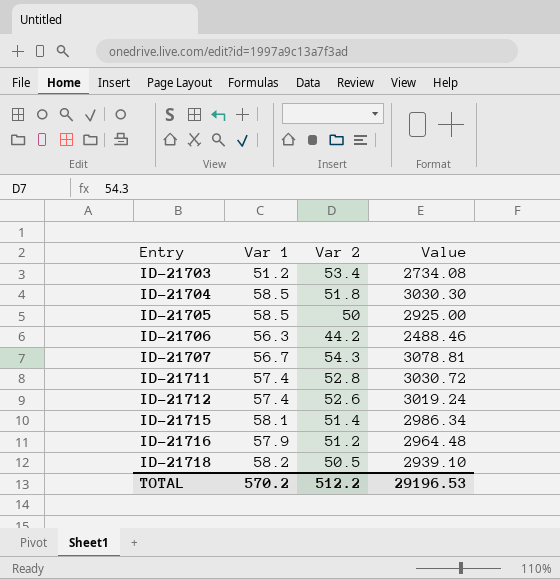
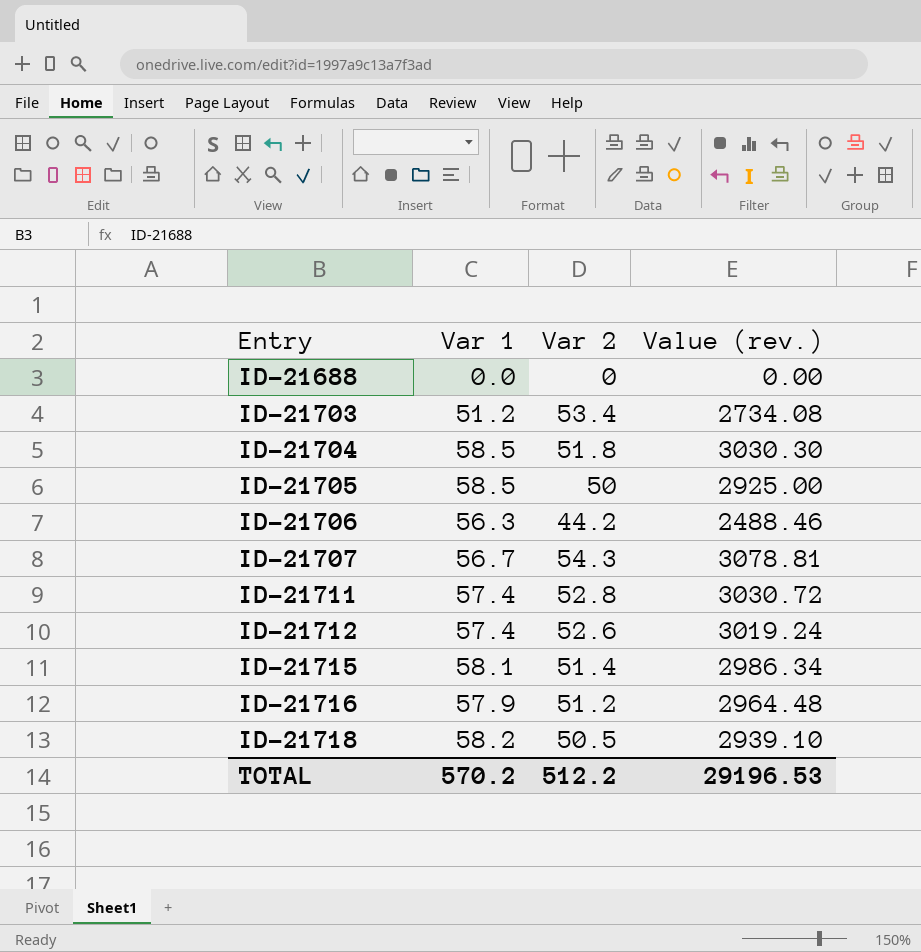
column name: Value -> Value (rev.)
row ID-21688: none -> 0.0 | 0 | 0.00

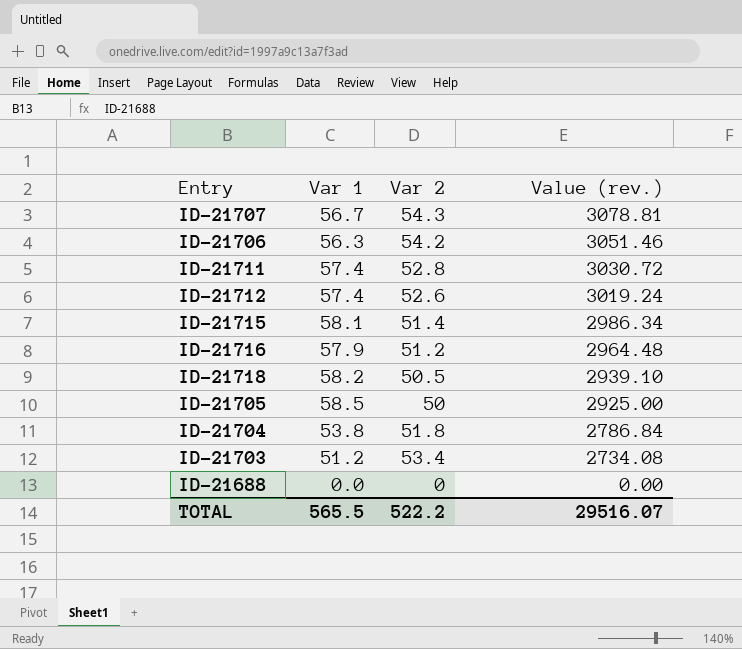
row order: Entry ascending -> Value (rev.) descending
ID-21706 | Var 2: 44.2 -> 54.2
ID-21706 | Value (rev.): 2488.46 -> 3051.46
ID-21704 | Var 1: 58.5 -> 53.8
ID-21704 | Value (rev.): 3030.30 -> 2786.84
TOTAL | Var 1: 570.2 -> 565.5
TOTAL | Var 2: 512.2 -> 522.2
TOTAL | Value (rev.): 29196.53 -> 29516.07

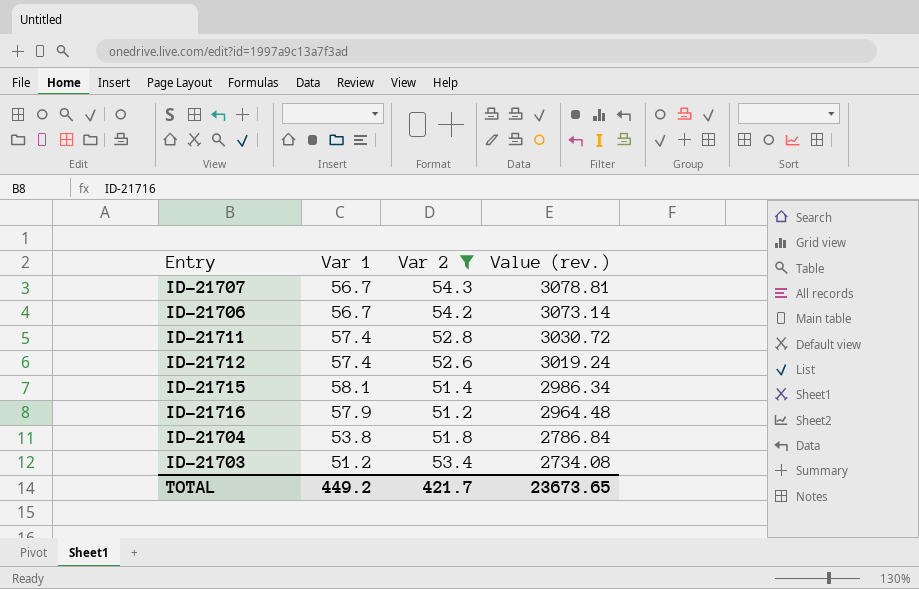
filter: none -> Var 2 >= 51.2
ID-21706 | Var 1: 56.3 -> 56.7
ID-21706 | Value (rev.): 3051.46 -> 3073.14
TOTAL | Var 1: 565.5 -> 449.2
TOTAL | Var 2: 522.2 -> 421.7
TOTAL | Value (rev.): 29516.07 -> 23673.65

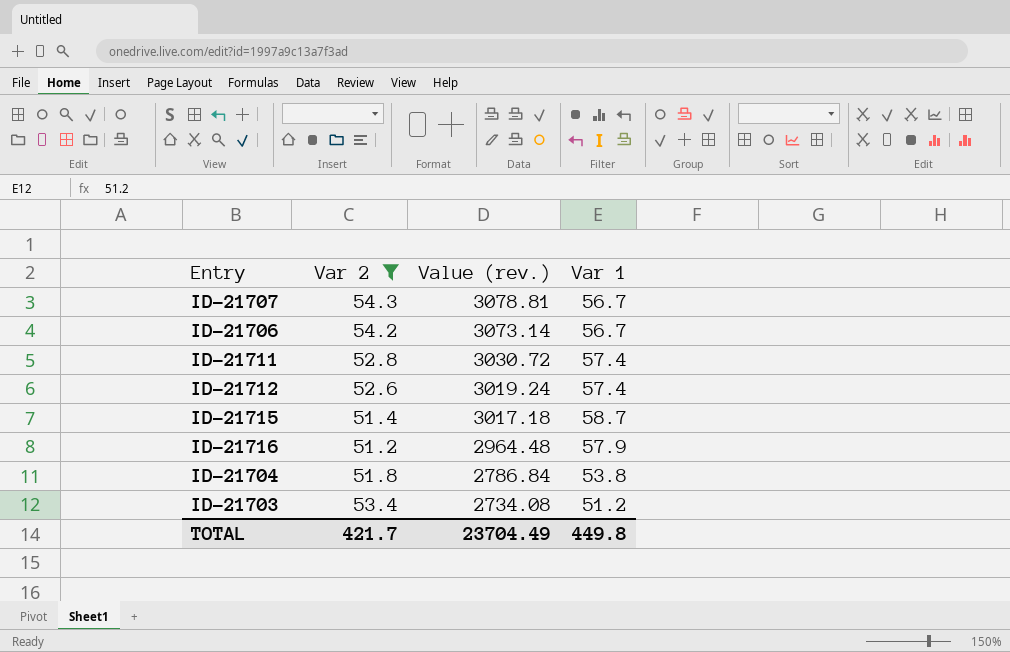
column Var 1 | position: 2 -> 4
ID-21715 | Value (rev.): 2986.34 -> 3017.18
ID-21715 | Var 1: 58.1 -> 58.7
TOTAL | Value (rev.): 23673.65 -> 23704.49
TOTAL | Var 1: 449.2 -> 449.8

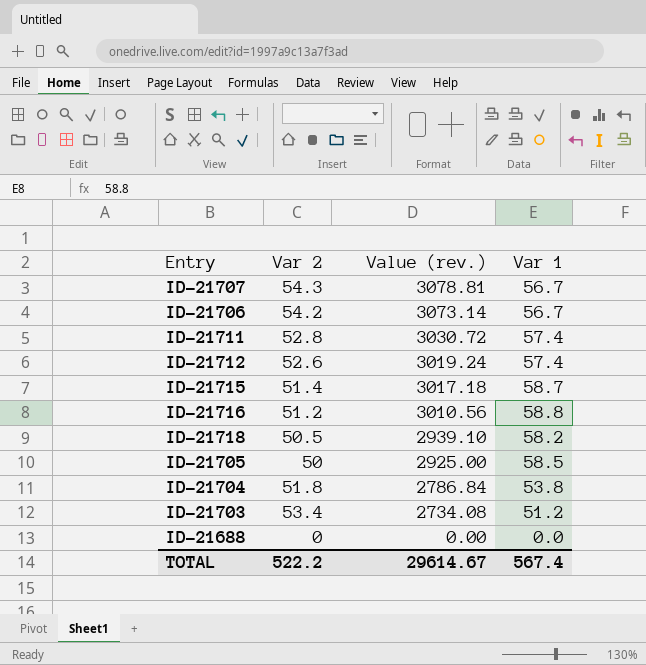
filter: Var 2 >= 51.2 -> none
ID-21716 | Value (rev.): 2964.48 -> 3010.56
ID-21716 | Var 1: 57.9 -> 58.8
TOTAL | Var 2: 421.7 -> 522.2
TOTAL | Value (rev.): 23704.49 -> 29614.67
TOTAL | Var 1: 449.8 -> 567.4

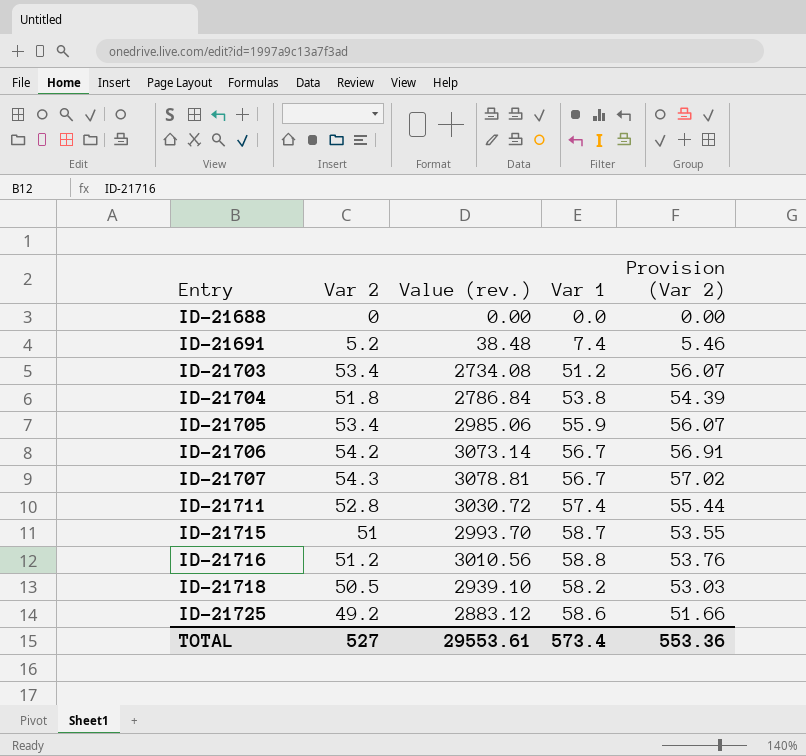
row order: Value (rev.) descending -> Entry ascending
column Provision (Var 2) | formula: none -> [Var 2] * 1.05
row ID-21712: 52.6 | 3019.24 | 57.4 -> none
row ID-21691: none -> 5.2 | 38.48 | 7.4 | 5.46
ID-21705 | Var 2: 50 -> 53.4
ID-21705 | Value (rev.): 2925.00 -> 2985.06
ID-21705 | Var 1: 58.5 -> 55.9
ID-21715 | Var 2: 51.4 -> 51
ID-21715 | Value (rev.): 3017.18 -> 2993.70
row ID-21725: none -> 49.2 | 2883.12 | 58.6 | 51.66
TOTAL | Var 2: 522.2 -> 527
TOTAL | Value (rev.): 29614.67 -> 29553.61
TOTAL | Var 1: 567.4 -> 573.4

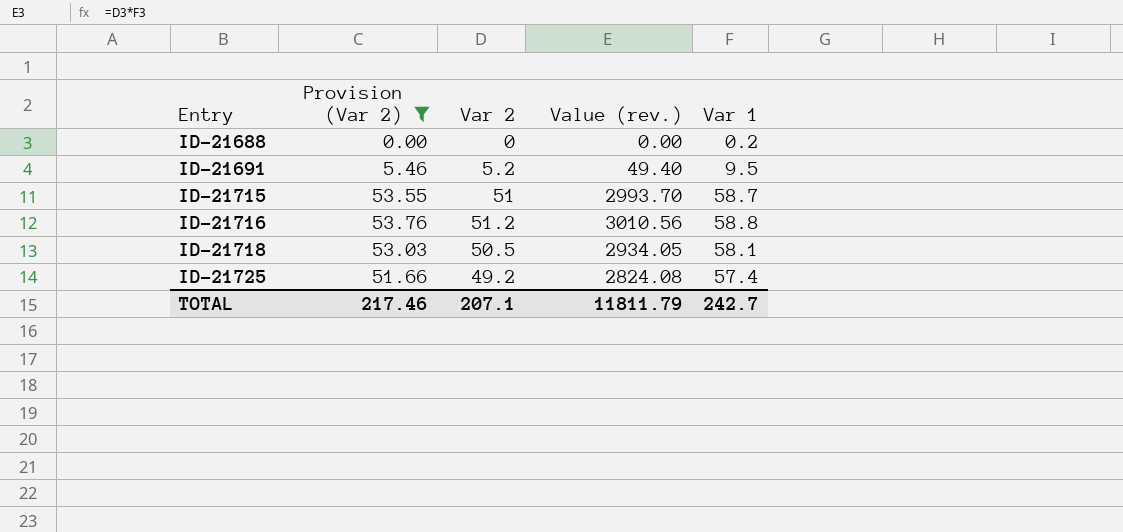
filter: none -> Provision (Var 2) <= 53.76
column Provision (Var 2) | position: 5 -> 2
ID-21688 | Var 1: 0.0 -> 0.2
ID-21691 | Value (rev.): 38.48 -> 49.40
ID-21691 | Var 1: 7.4 -> 9.5
ID-21718 | Value (rev.): 2939.10 -> 2934.05
ID-21718 | Var 1: 58.2 -> 58.1
ID-21725 | Value (rev.): 2883.12 -> 2824.08
ID-21725 | Var 1: 58.6 -> 57.4
TOTAL | Provision (Var 2): 553.36 -> 217.46
TOTAL | Var 2: 527 -> 207.1
TOTAL | Value (rev.): 29553.61 -> 11811.79
TOTAL | Var 1: 573.4 -> 242.7

